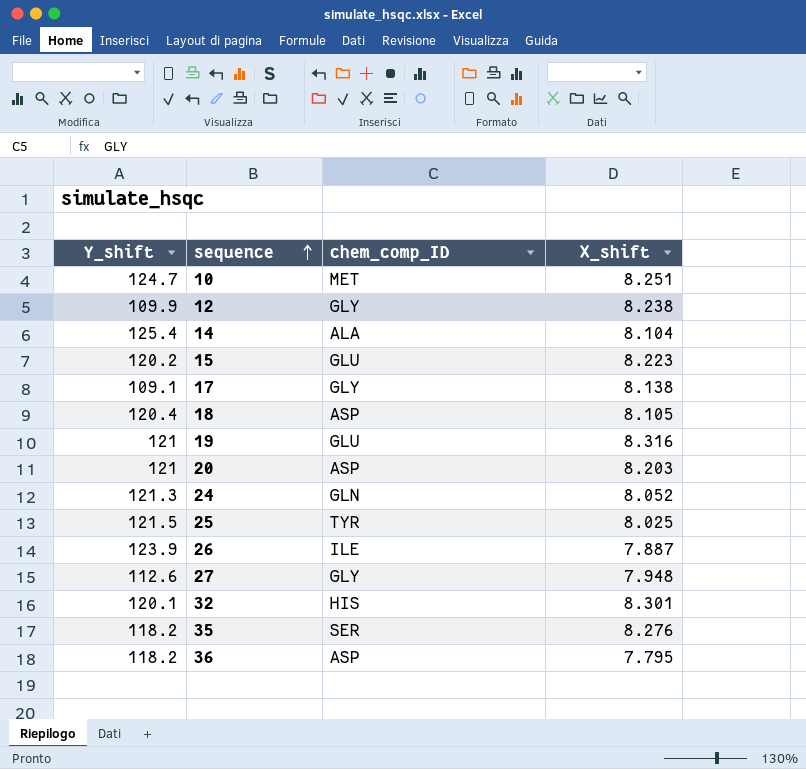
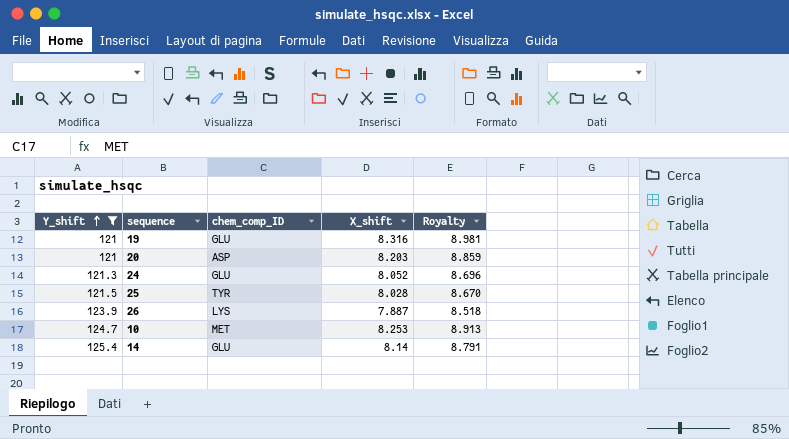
filter: none -> Y_shift >= 121
row order: sequence ascending -> Y_shift ascending
column Royalty | formula: none -> [X_shift] * 1.08
24 | chem_comp_ID: GLN -> GLU
25 | X_shift: 8.025 -> 8.028
26 | chem_comp_ID: ILE -> LYS
10 | X_shift: 8.251 -> 8.253
14 | chem_comp_ID: ALA -> GLU
14 | X_shift: 8.104 -> 8.14

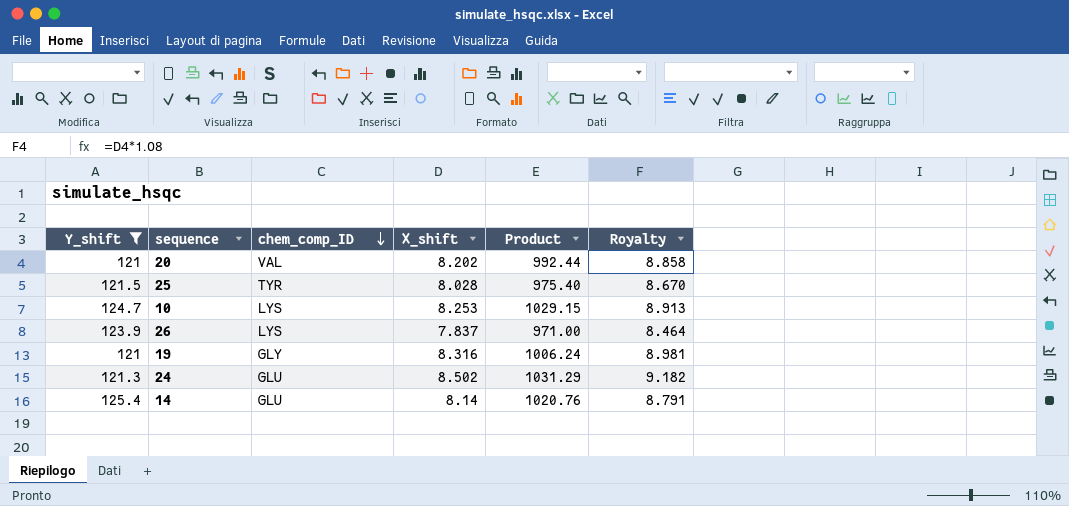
row order: Y_shift ascending -> chem_comp_ID descending
column Product | formula: none -> [Y_shift] * [X_shift]
20 | chem_comp_ID: ASP -> VAL
20 | X_shift: 8.203 -> 8.202
20 | Royalty: 8.859 -> 8.858
10 | chem_comp_ID: MET -> LYS
26 | X_shift: 7.887 -> 7.837
26 | Royalty: 8.518 -> 8.464
19 | chem_comp_ID: GLU -> GLY
24 | X_shift: 8.052 -> 8.502
24 | Royalty: 8.696 -> 9.182

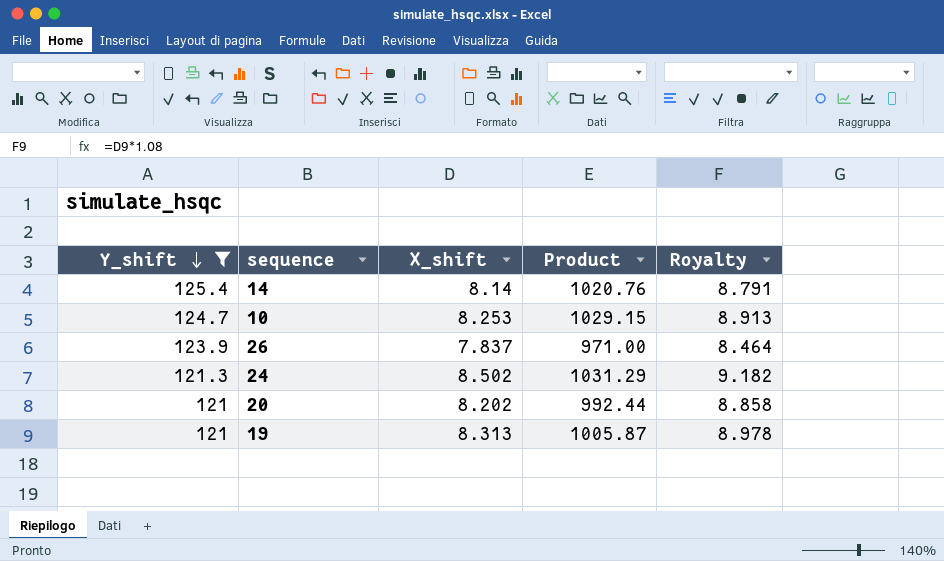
row order: chem_comp_ID descending -> Y_shift descending
column chem_comp_ID | position: 3 -> none
row 25: 121.5 | TYR | 8.028 | 975.40 | 8.670 -> none
19 | X_shift: 8.316 -> 8.313
19 | Product: 1006.24 -> 1005.87
19 | Royalty: 8.981 -> 8.978

